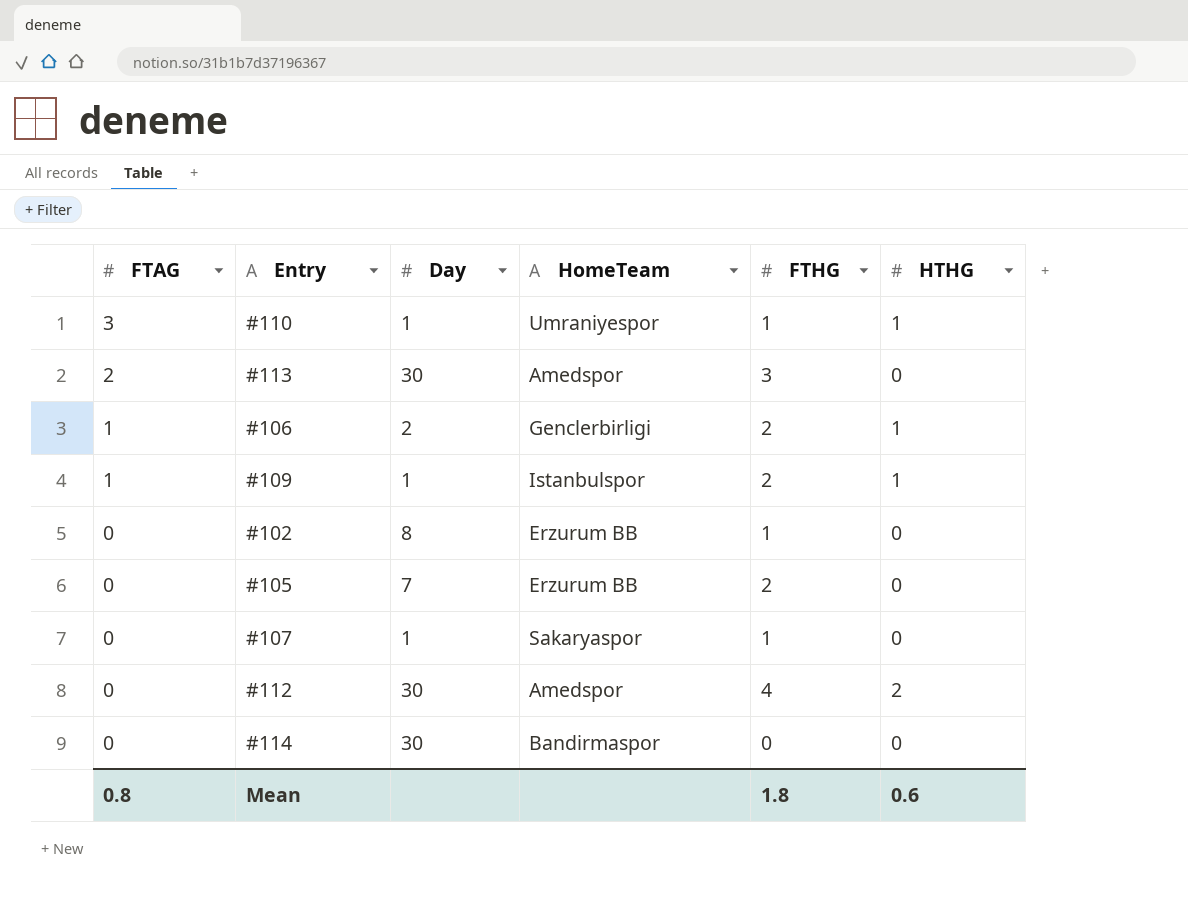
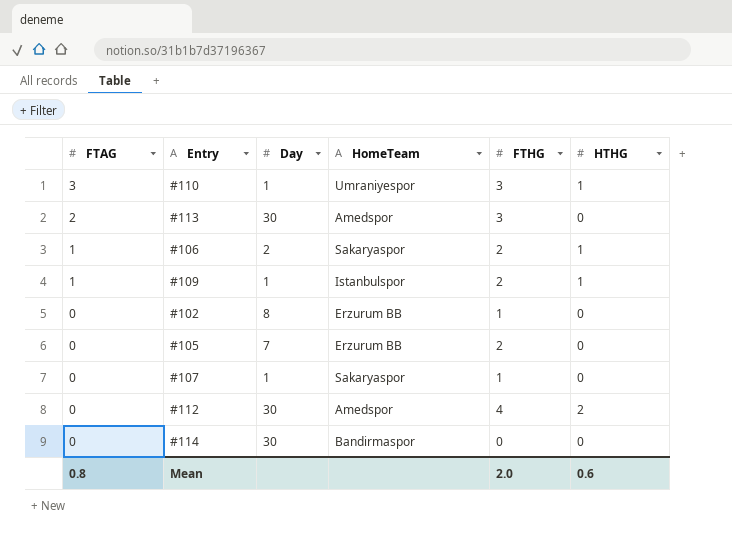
#110 | FTHG: 1 -> 3
#106 | HomeTeam: Genclerbirligi -> Sakaryaspor
Mean | FTHG: 1.8 -> 2.0

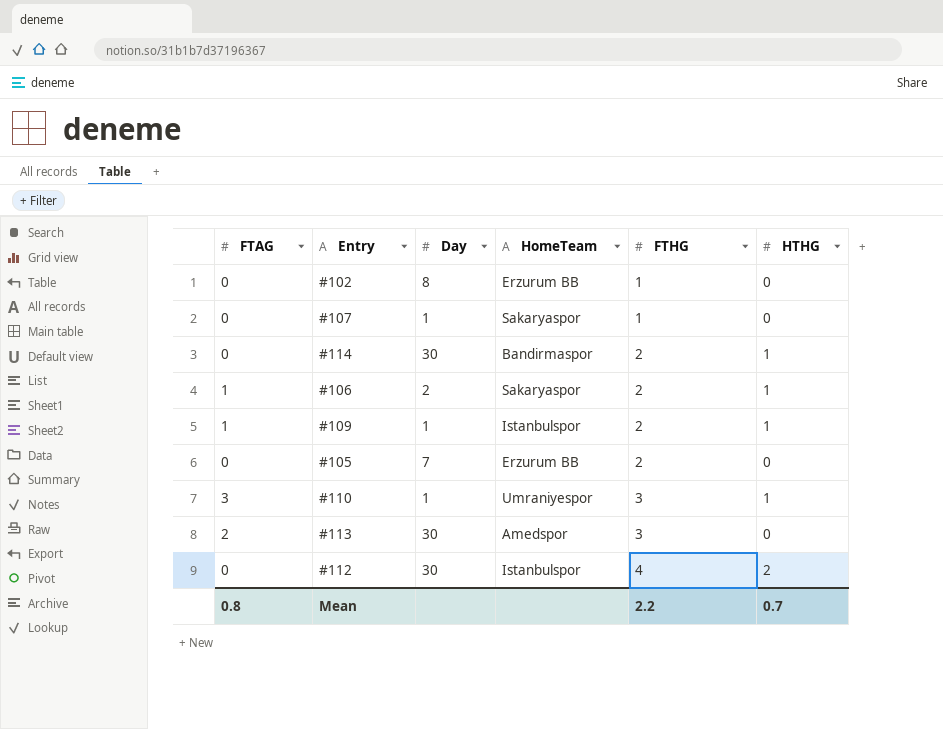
row order: FTAG descending -> FTHG ascending
#114 | FTHG: 0 -> 2
#114 | HTHG: 0 -> 1
#112 | HomeTeam: Amedspor -> Istanbulspor
Mean | FTHG: 2.0 -> 2.2
Mean | HTHG: 0.6 -> 0.7

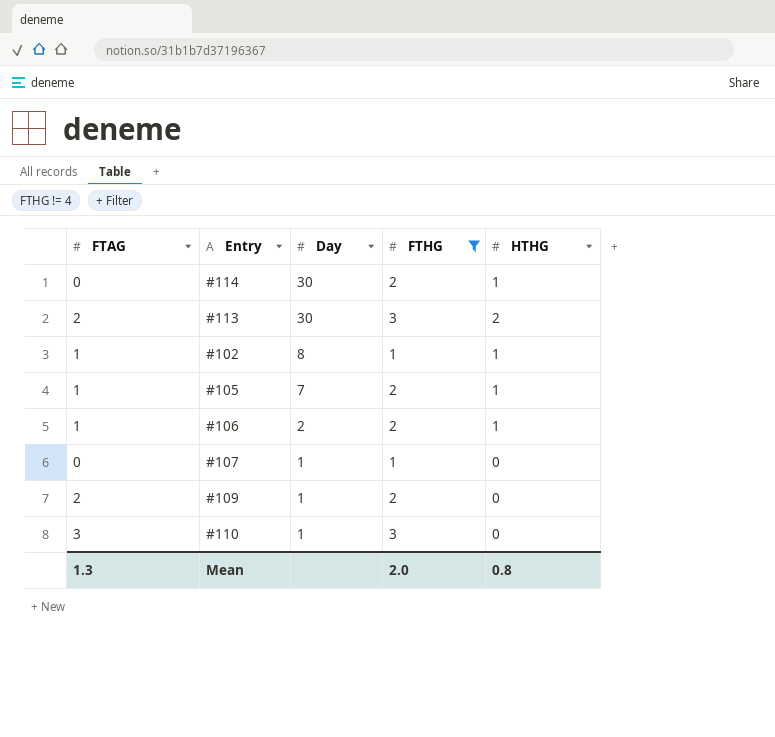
filter: none -> FTHG != 4
row order: FTHG ascending -> Day descending
column HomeTeam | position: 4 -> none
#113 | HTHG: 0 -> 2
#102 | FTAG: 0 -> 1
#102 | HTHG: 0 -> 1
#105 | FTAG: 0 -> 1
#105 | HTHG: 0 -> 1
#109 | FTAG: 1 -> 2
#109 | HTHG: 1 -> 0
#110 | HTHG: 1 -> 0
Mean | FTAG: 0.8 -> 1.3
Mean | FTHG: 2.2 -> 2.0
Mean | HTHG: 0.7 -> 0.8

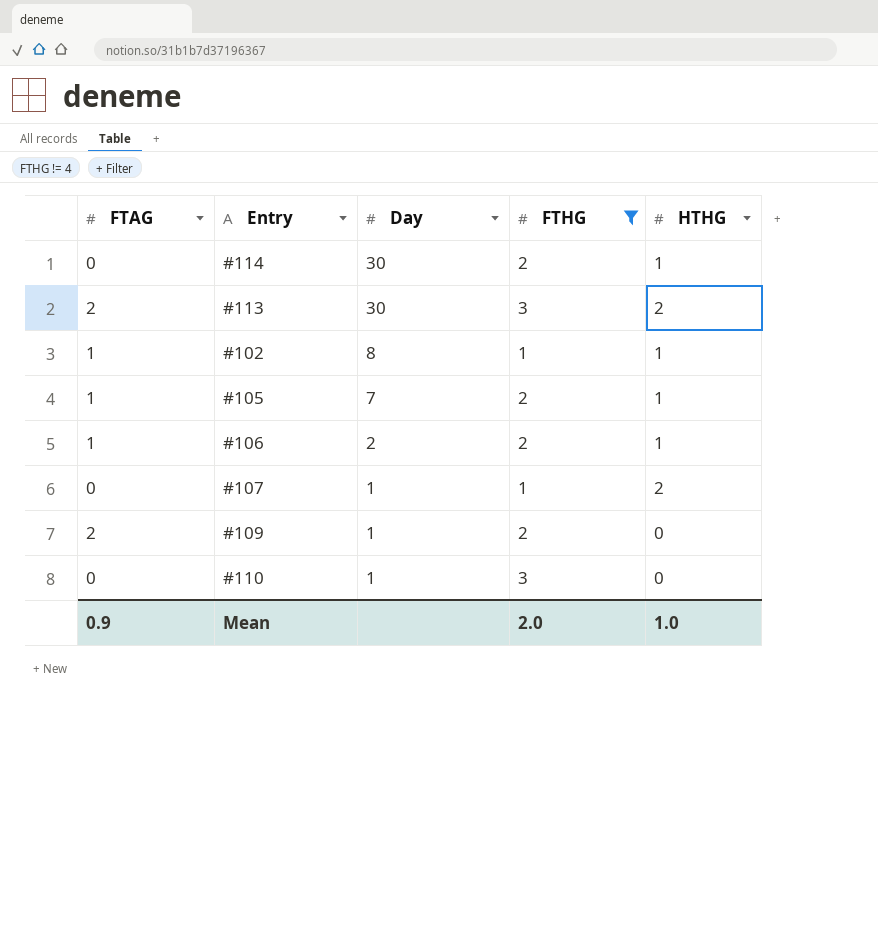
#107 | HTHG: 0 -> 2
#110 | FTAG: 3 -> 0
Mean | FTAG: 1.3 -> 0.9
Mean | HTHG: 0.8 -> 1.0

